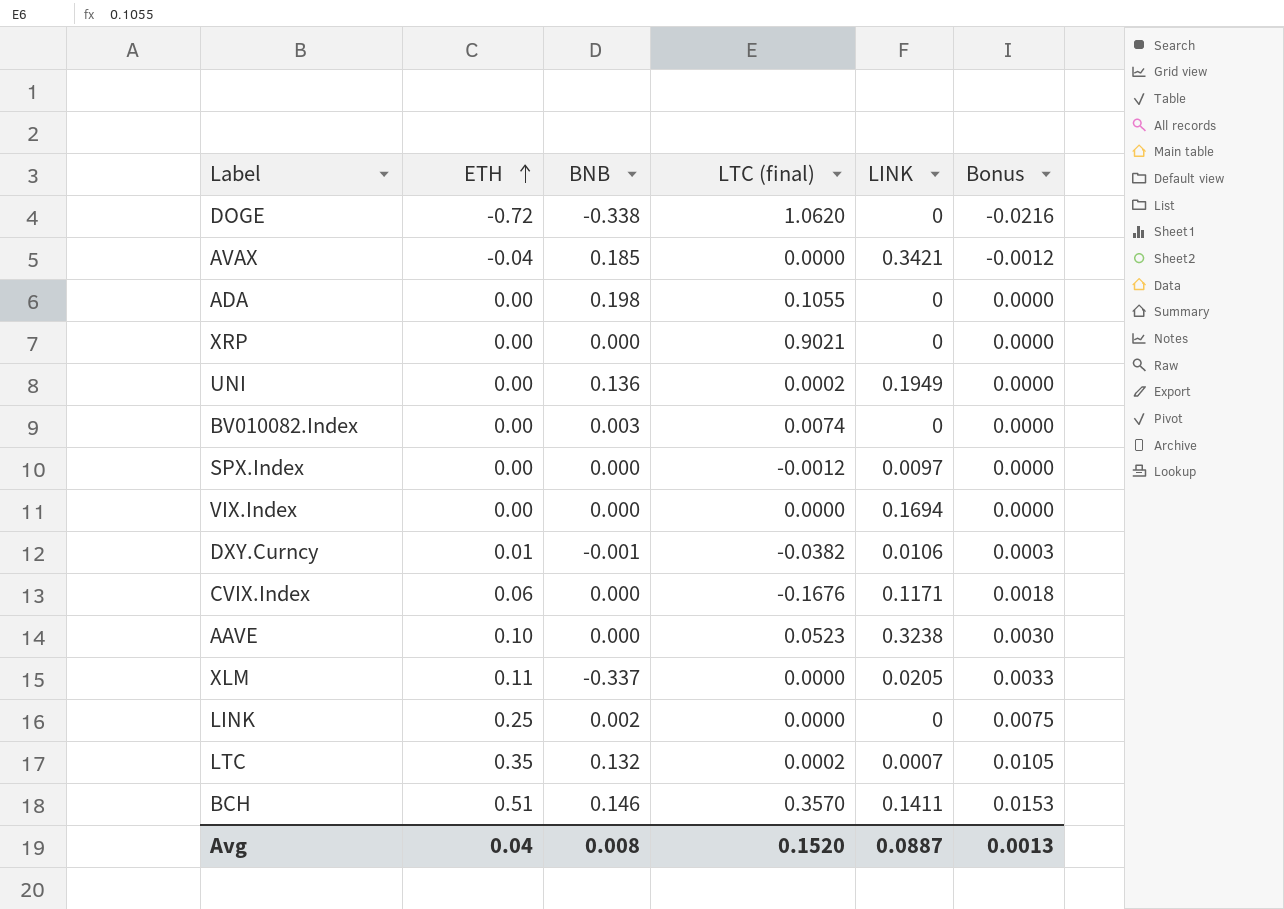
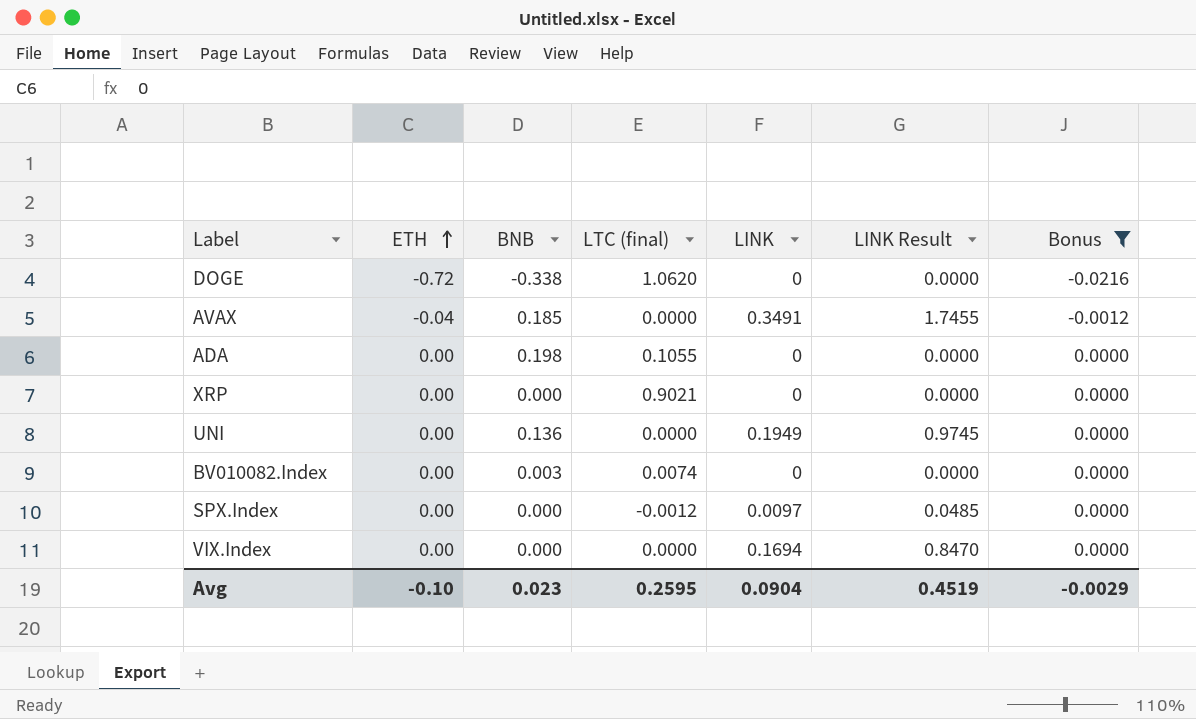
filter: none -> Bonus <= 0.0000
column LINK Result | formula: none -> [LINK] * 5
AVAX | LINK: 0.3421 -> 0.3491
UNI | LTC (final): 0.0002 -> 0.0000
Avg | ETH: 0.04 -> -0.10
Avg | BNB: 0.008 -> 0.023
Avg | LTC (final): 0.1520 -> 0.2595
Avg | LINK: 0.0887 -> 0.0904
Avg | Bonus: 0.0013 -> -0.0029

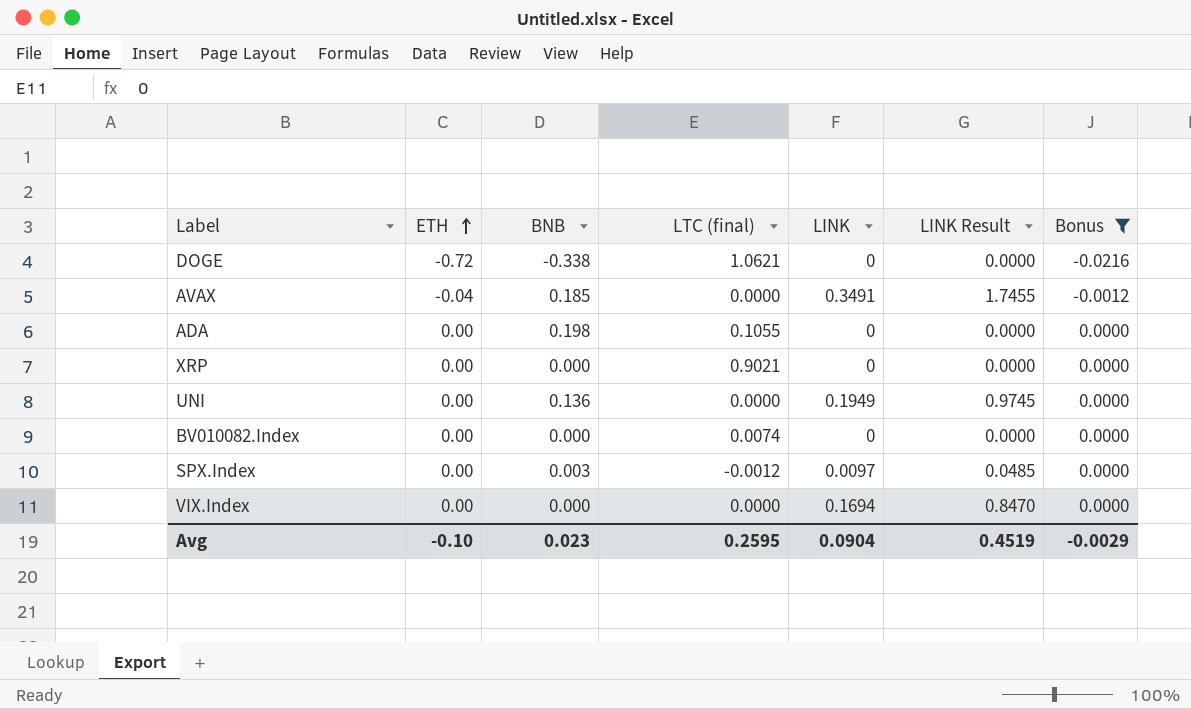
DOGE | LTC (final): 1.0620 -> 1.0621
BV010082.Index | BNB: 0.003 -> 0.000
SPX.Index | BNB: 0.000 -> 0.003

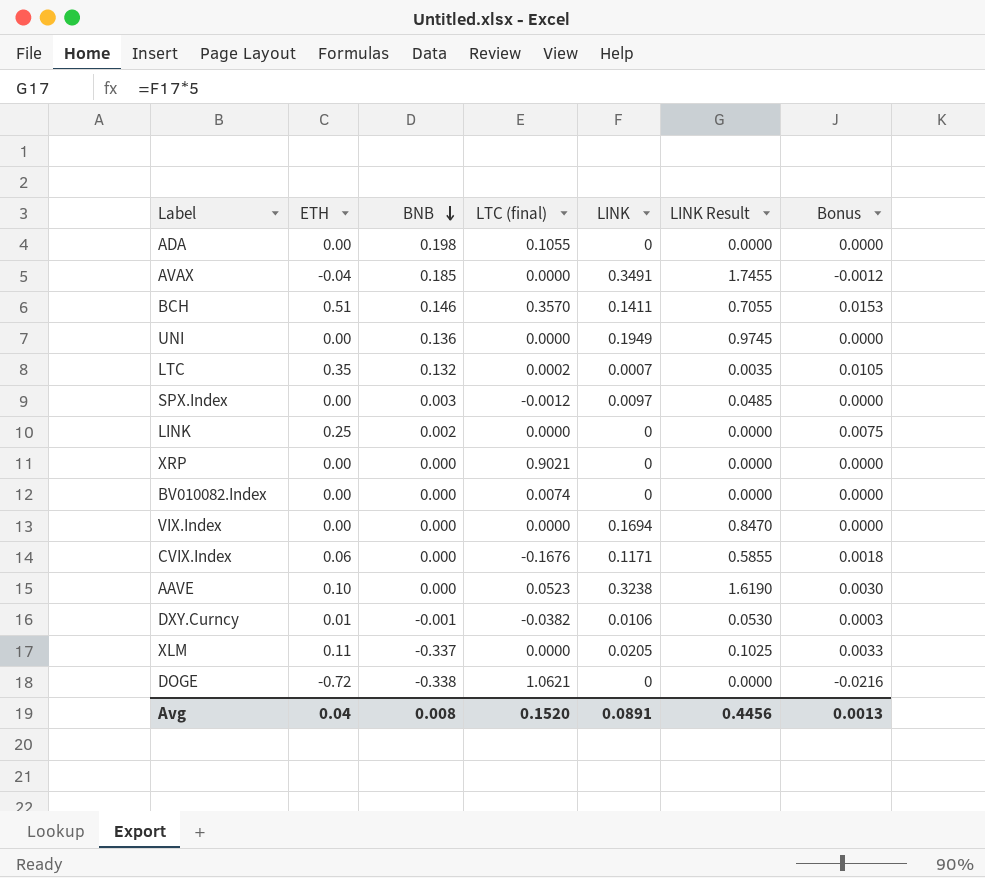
filter: Bonus <= 0.0000 -> none
row order: ETH ascending -> BNB descending
Avg | ETH: -0.10 -> 0.04
Avg | BNB: 0.023 -> 0.008
Avg | LTC (final): 0.2595 -> 0.1520
Avg | LINK: 0.0904 -> 0.0891
Avg | LINK Result: 0.4519 -> 0.4456
Avg | Bonus: -0.0029 -> 0.0013

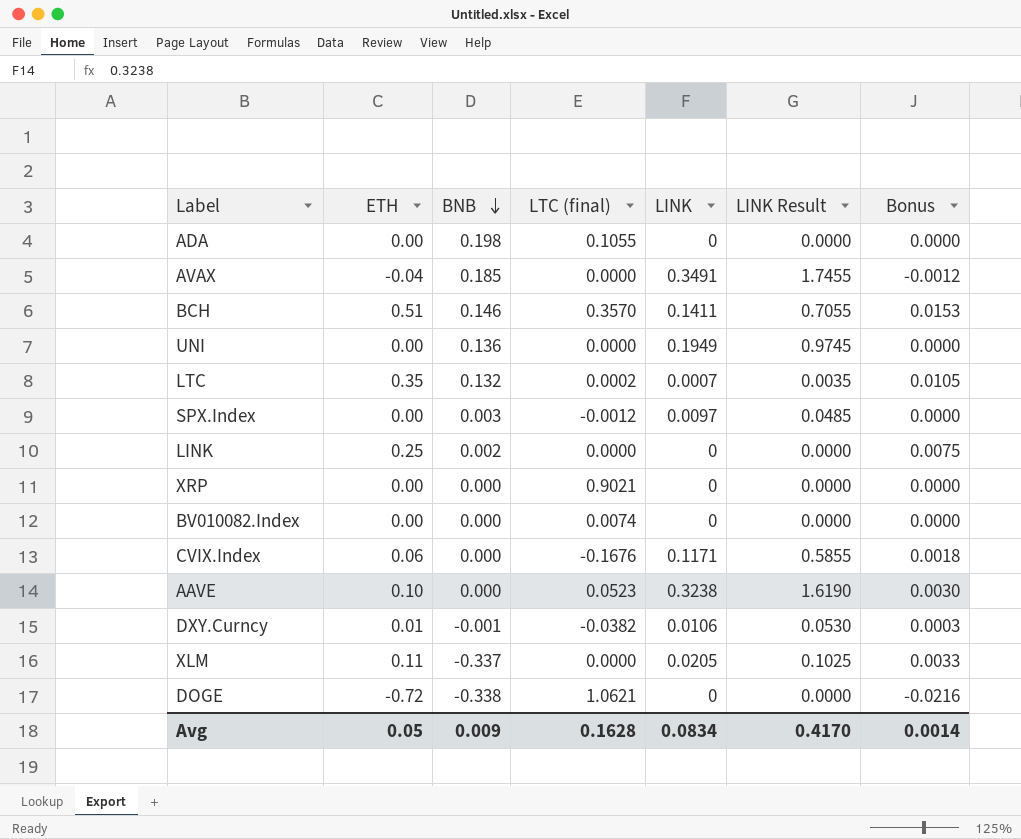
row VIX.Index: 0.00 | 0.000 | 0.0000 | 0.1694 | 0.8470 | 0.0000 -> none
Avg | ETH: 0.04 -> 0.05
Avg | BNB: 0.008 -> 0.009
Avg | LTC (final): 0.1520 -> 0.1628
Avg | LINK: 0.0891 -> 0.0834
Avg | LINK Result: 0.4456 -> 0.4170
Avg | Bonus: 0.0013 -> 0.0014

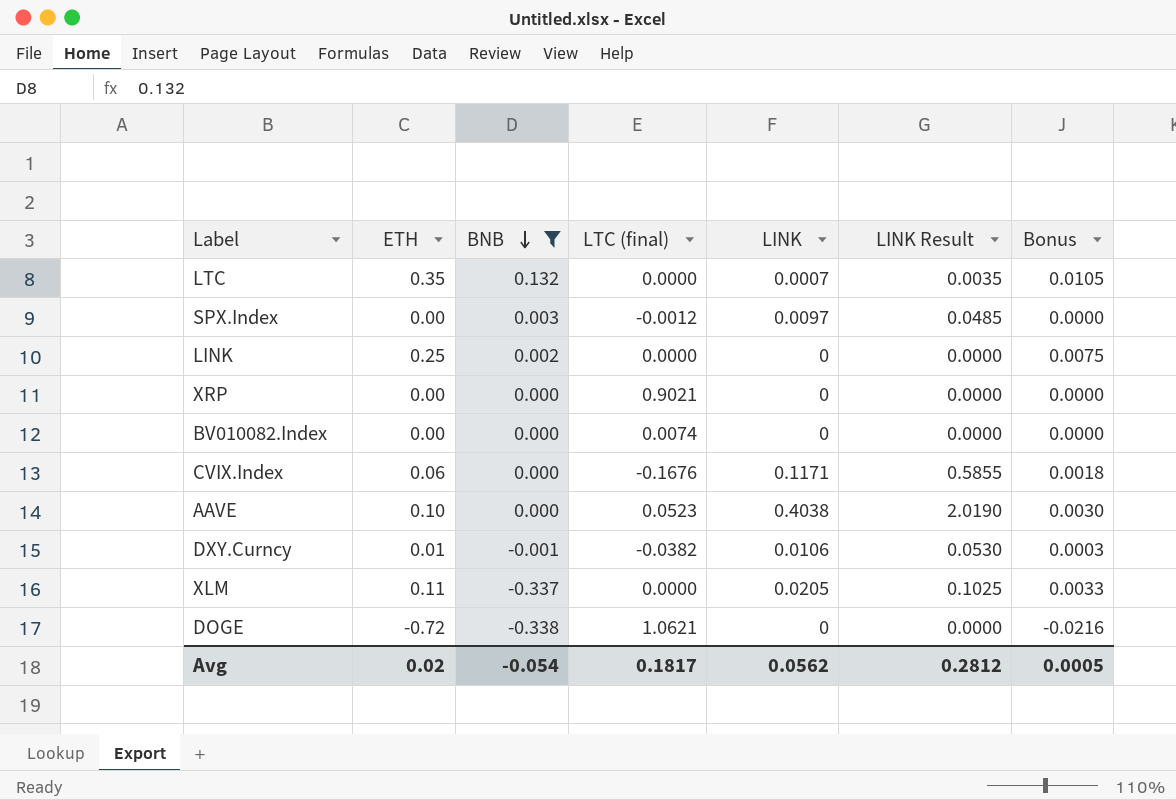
filter: none -> BNB <= 0.132
LTC | LTC (final): 0.0002 -> 0.0000
AAVE | LINK: 0.3238 -> 0.4038
AAVE | LINK Result: 1.6190 -> 2.0190
Avg | ETH: 0.05 -> 0.02
Avg | BNB: 0.009 -> -0.054
Avg | LTC (final): 0.1628 -> 0.1817
Avg | LINK: 0.0834 -> 0.0562
Avg | LINK Result: 0.4170 -> 0.2812
Avg | Bonus: 0.0014 -> 0.0005

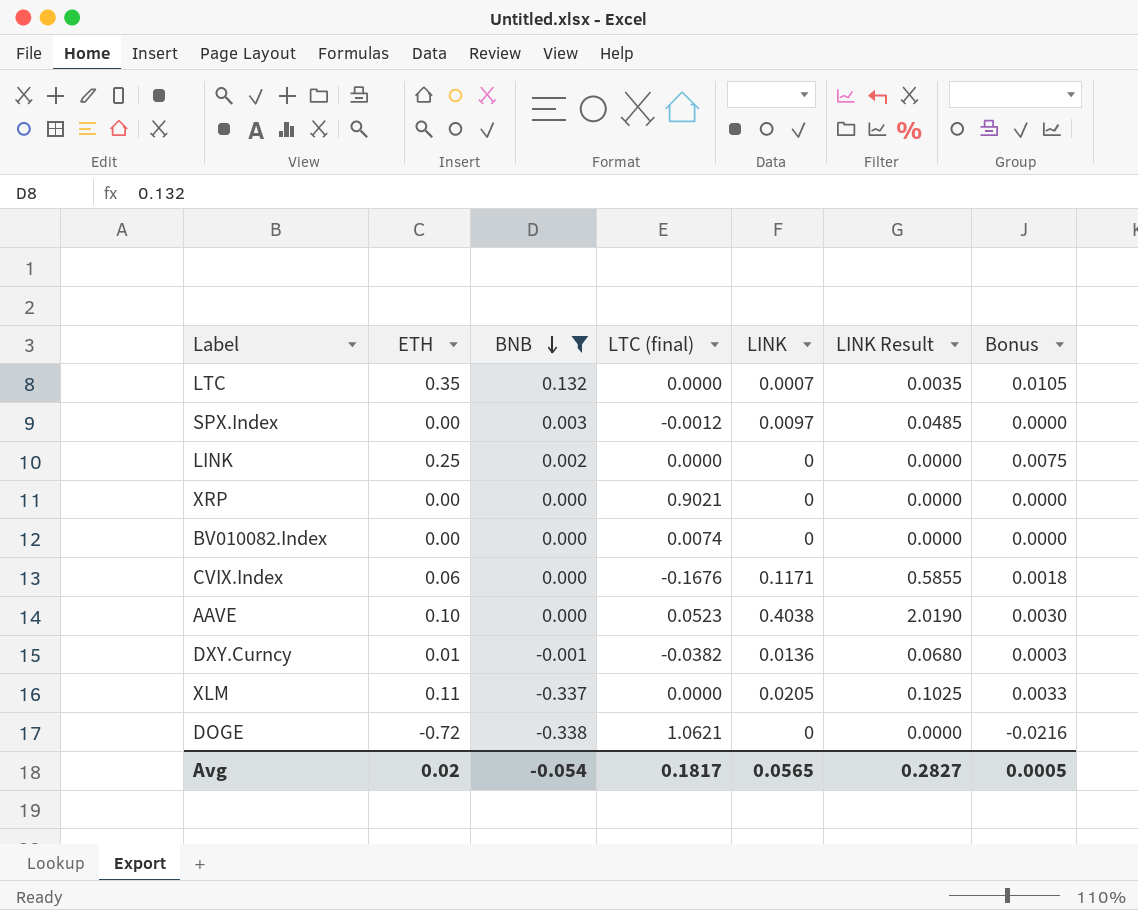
DXY.Curncy | LINK: 0.0106 -> 0.0136
DXY.Curncy | LINK Result: 0.0530 -> 0.0680
Avg | LINK: 0.0562 -> 0.0565
Avg | LINK Result: 0.2812 -> 0.2827

